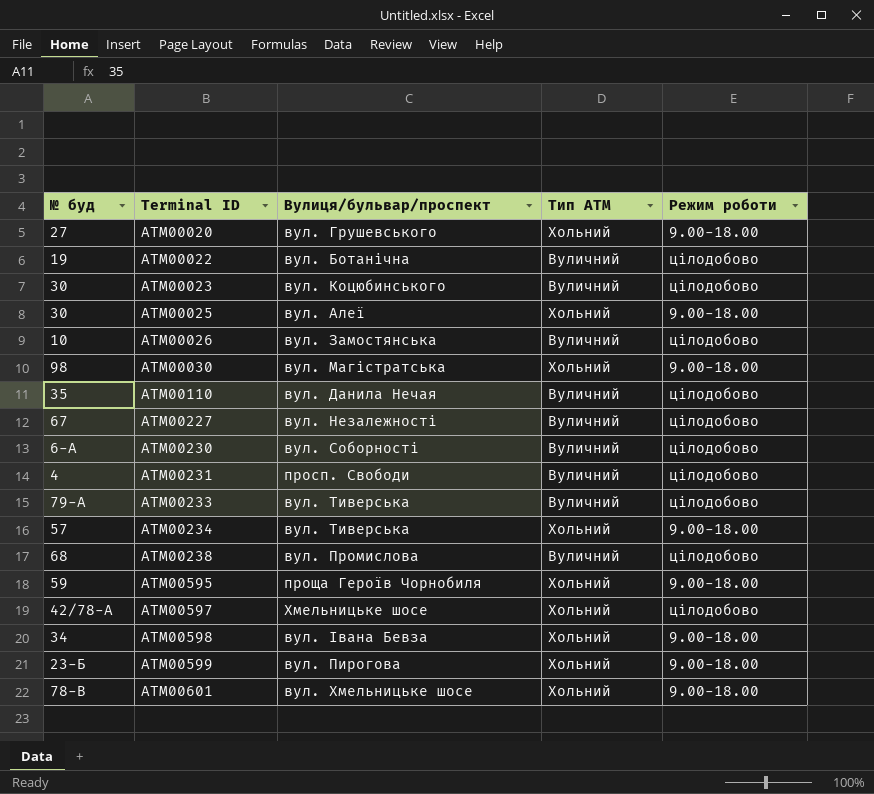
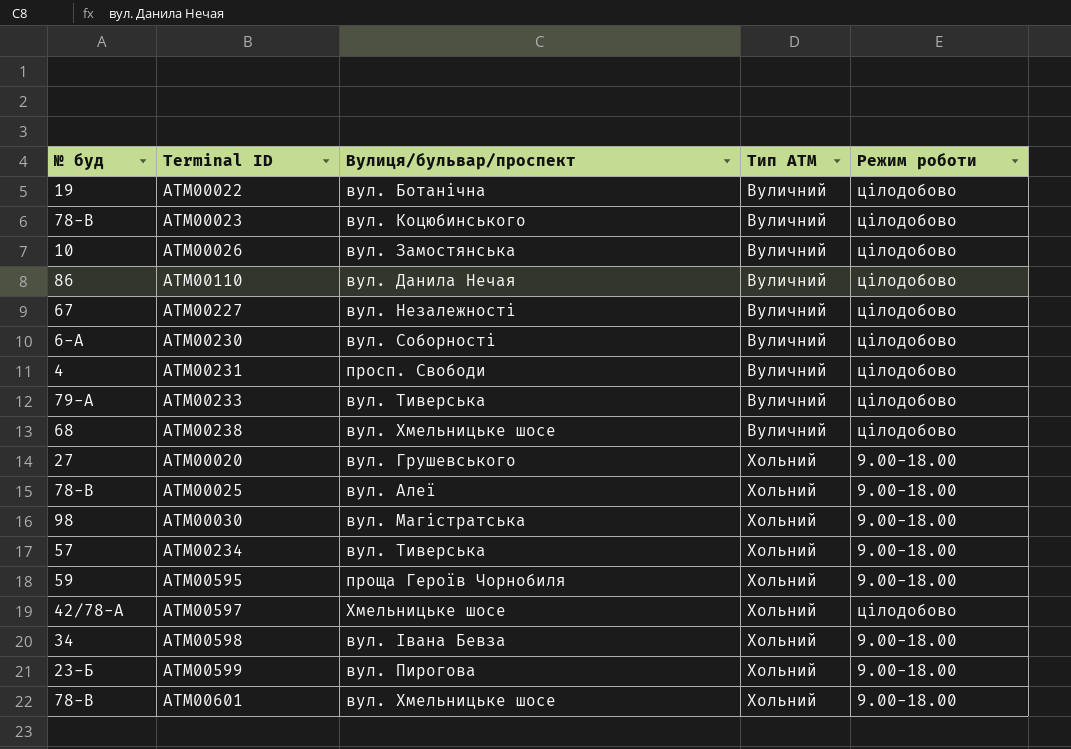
row order: Terminal ID ascending -> Тип АТМ ascending
ATM00023 | № буд: 30 -> 78-В
ATM00110 | № буд: 35 -> 86
ATM00238 | Вулиця/бульвар/проспект: вул. Промислова -> вул. Хмельницьке шосе
ATM00025 | № буд: 30 -> 78-В

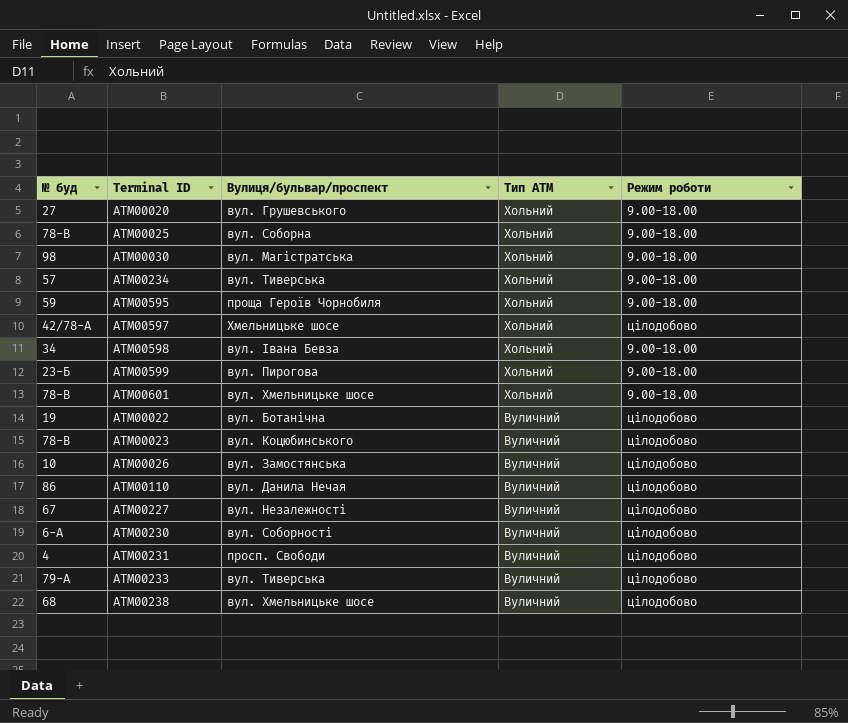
row order: Тип АТМ ascending -> Тип АТМ descending
ATM00025 | Вулиця/бульвар/проспект: вул. Алеї -> вул. Соборна

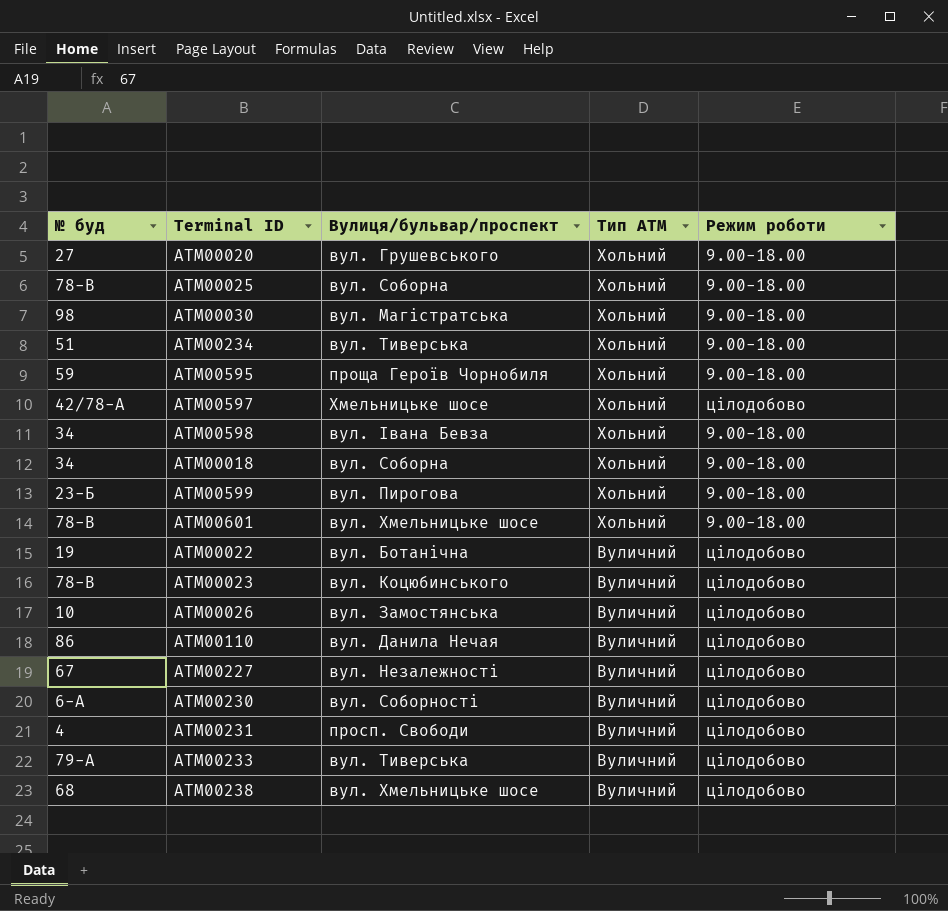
ATM00234 | № буд: 57 -> 51
row ATM00018: none -> 34 | вул. Соборна | Хольний | 9.00-18.00

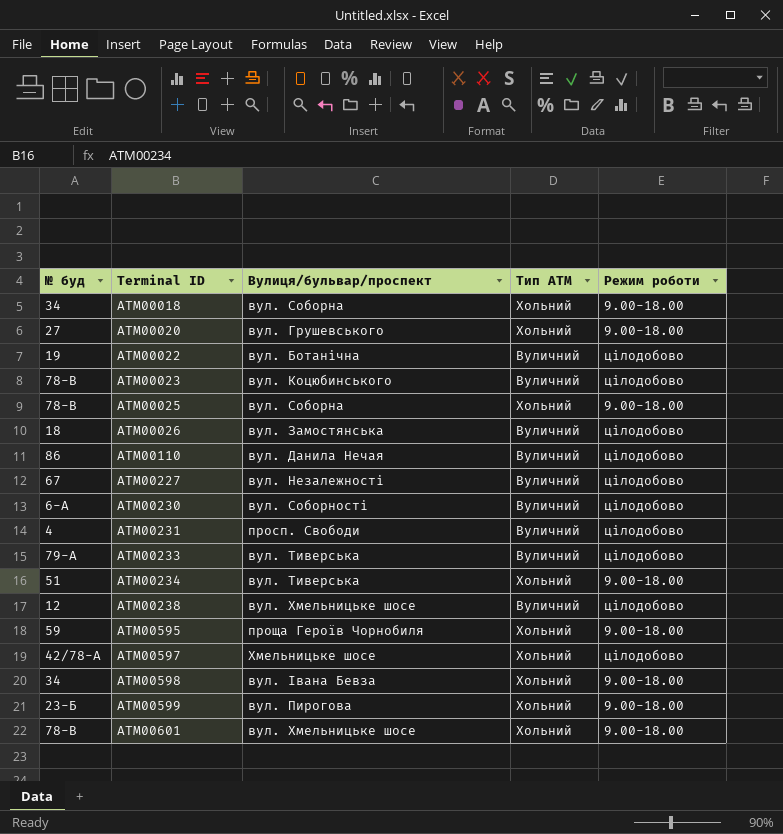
row order: Тип АТМ descending -> Terminal ID ascending
row ATM00030: 98 | вул. Магістратська | Хольний | 9.00-18.00 -> none
ATM00026 | № буд: 10 -> 18
ATM00238 | № буд: 68 -> 12

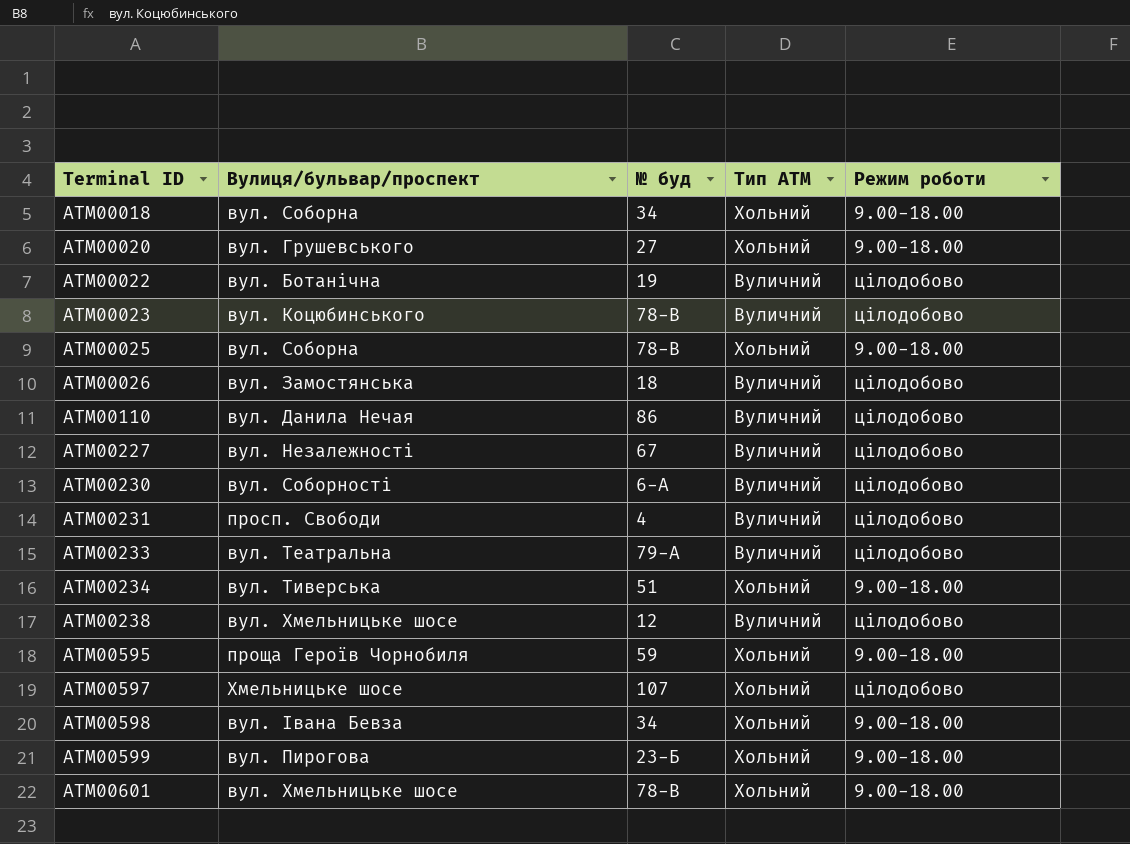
column № буд | position: 1 -> 3
ATM00233 | Вулиця/бульвар/проспект: вул. Тиверська -> вул. Театральна
ATM00597 | № буд: 42/78-А -> 107

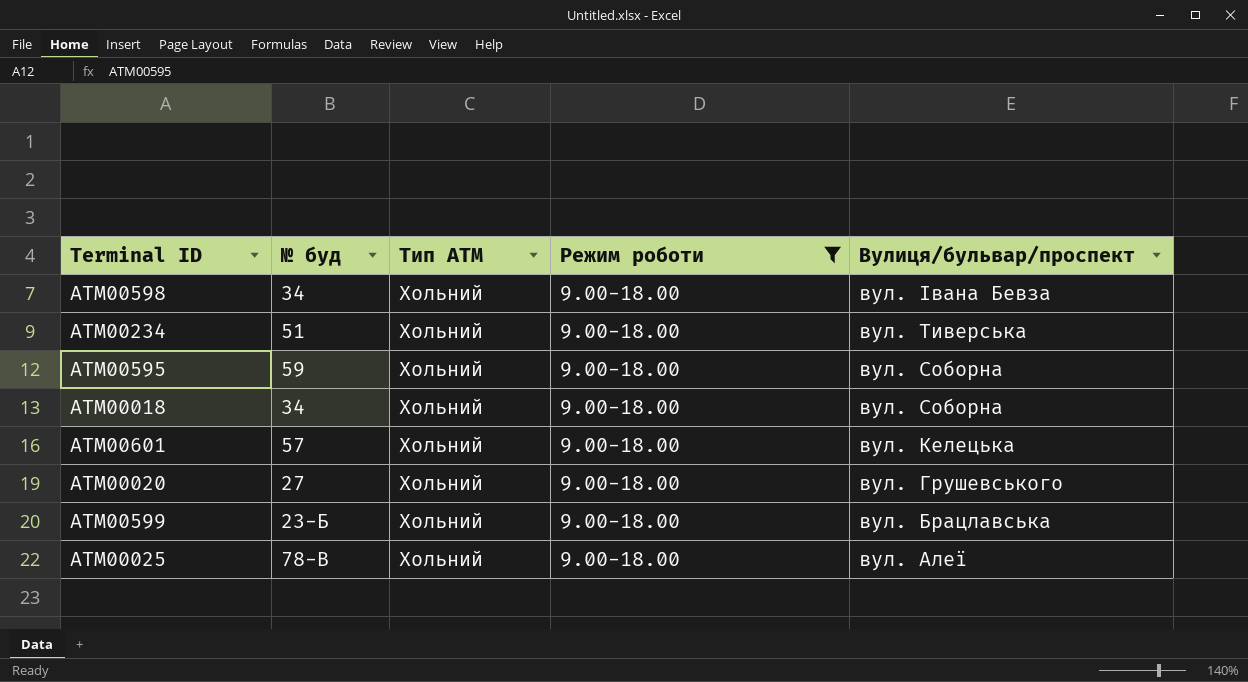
filter: none -> Режим роботи = 9.00-18.00
row order: Terminal ID ascending -> Вулиця/бульвар/проспект descending
column Вулиця/бульвар/проспект | position: 2 -> 5
ATM00595 | Вулиця/бульвар/проспект: проща Героїв Чорнобиля -> вул. Соборна
ATM00601 | № буд: 78-В -> 57
ATM00601 | Вулиця/бульвар/проспект: вул. Хмельницьке шосе -> вул. Келецька
ATM00599 | Вулиця/бульвар/проспект: вул. Пирогова -> вул. Брацлавська
ATM00025 | Вулиця/бульвар/проспект: вул. Соборна -> вул. Алеї

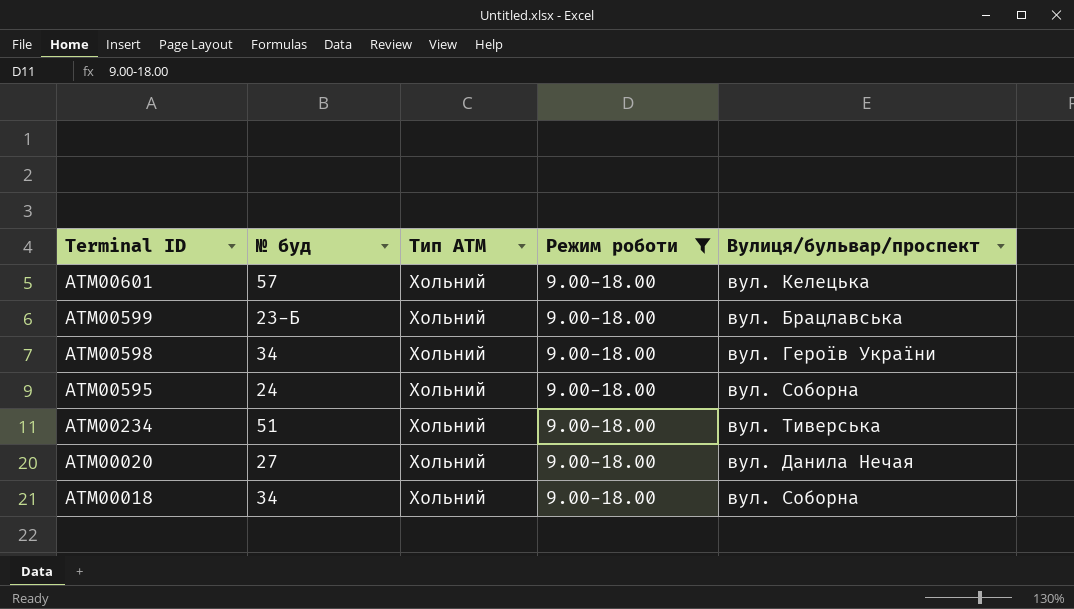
row order: Вулиця/бульвар/проспект descending -> Terminal ID descending
row ATM00025: 78-В | Хольний | 9.00-18.00 | вул. Алеї -> none
ATM00598 | Вулиця/бульвар/проспект: вул. Івана Бевза -> вул. Героїв України
ATM00595 | № буд: 59 -> 24
ATM00020 | Вулиця/бульвар/проспект: вул. Грушевського -> вул. Данила Нечая

